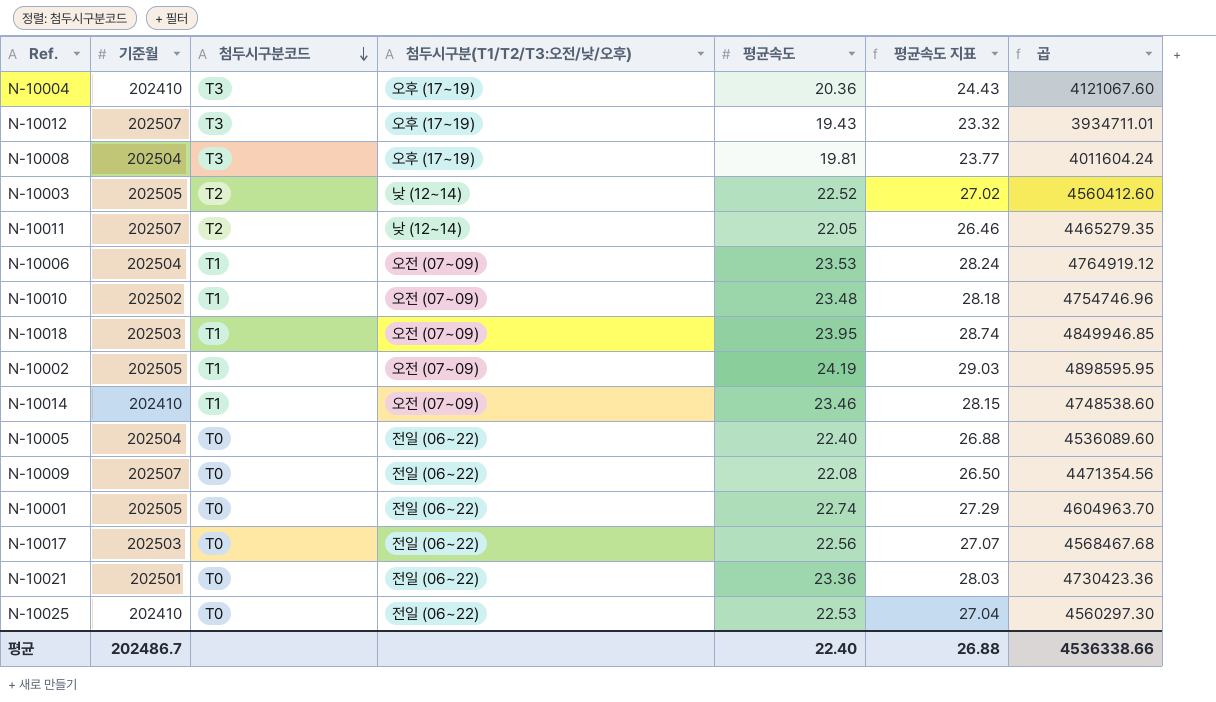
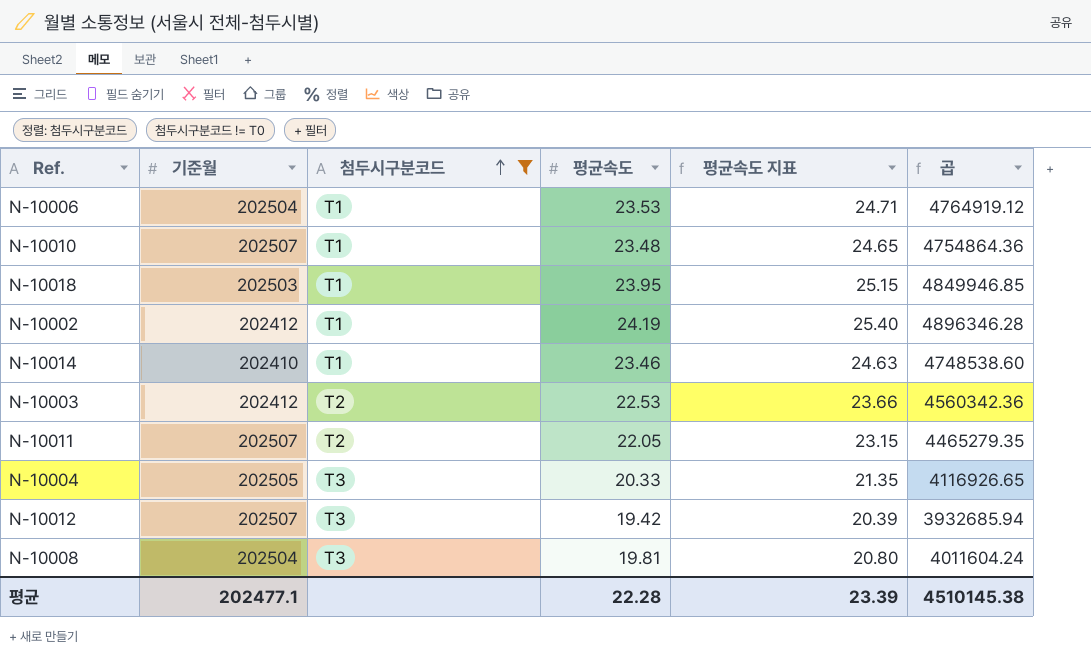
filter: none -> 첨두시구분코드 != T0
row order: 첨두시구분코드 descending -> 첨두시구분코드 ascending
column 첨두시구분(T1/T2/T3:오전/낮/오후) | position: 4 -> none
column 평균속도 지표 | formula: [평균속도] * 1.2 -> [평균속도] * 1.05
N-10010 | 기준월: 202502 -> 202507
N-10010 | 곱: 4754746.96 -> 4754864.36
N-10002 | 기준월: 202505 -> 202412
N-10002 | 곱: 4898595.95 -> 4896346.28
N-10003 | 기준월: 202505 -> 202412
N-10003 | 평균속도: 22.52 -> 22.53
N-10003 | 곱: 4560412.60 -> 4560342.36
N-10004 | 기준월: 202410 -> 202505
N-10004 | 평균속도: 20.36 -> 20.33
N-10004 | 곱: 4121067.60 -> 4116926.65
N-10012 | 평균속도: 19.43 -> 19.42
N-10012 | 곱: 3934711.01 -> 3932685.94
평균 | 기준월: 202486.7 -> 202477.1
평균 | 평균속도: 22.40 -> 22.28
평균 | 평균속도 지표: 26.88 -> 23.39
평균 | 곱: 4536338.66 -> 4510145.38

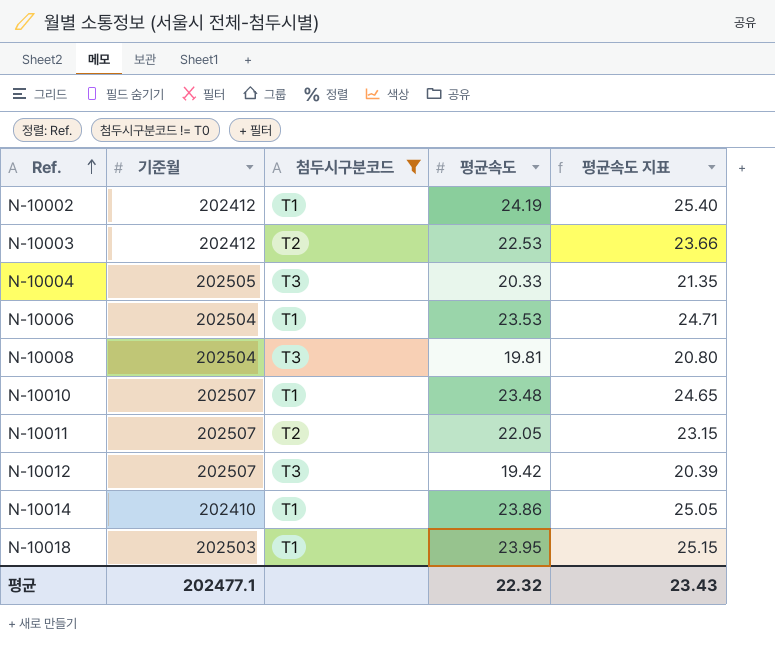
row order: 첨두시구분코드 ascending -> Ref. ascending
column 곱 | formula: [기준월] * [평균속도] -> none
N-10014 | 평균속도: 23.46 -> 23.86
N-10014 | 평균속도 지표: 24.63 -> 25.05
평균 | 평균속도: 22.28 -> 22.32
평균 | 평균속도 지표: 23.39 -> 23.43

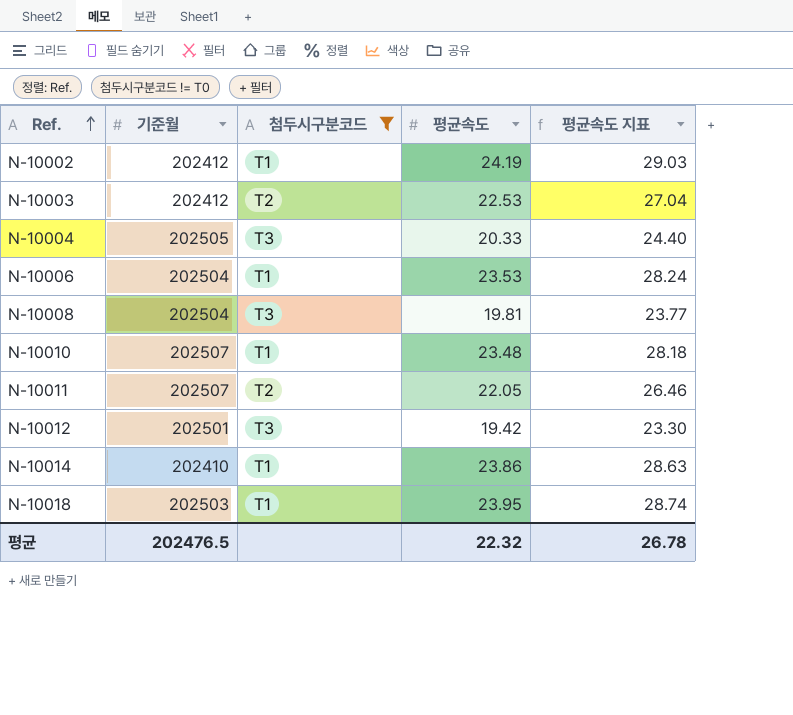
column 평균속도 지표 | formula: [평균속도] * 1.05 -> [평균속도] * 1.2
N-10012 | 기준월: 202507 -> 202501
평균 | 기준월: 202477.1 -> 202476.5
평균 | 평균속도 지표: 23.43 -> 26.78

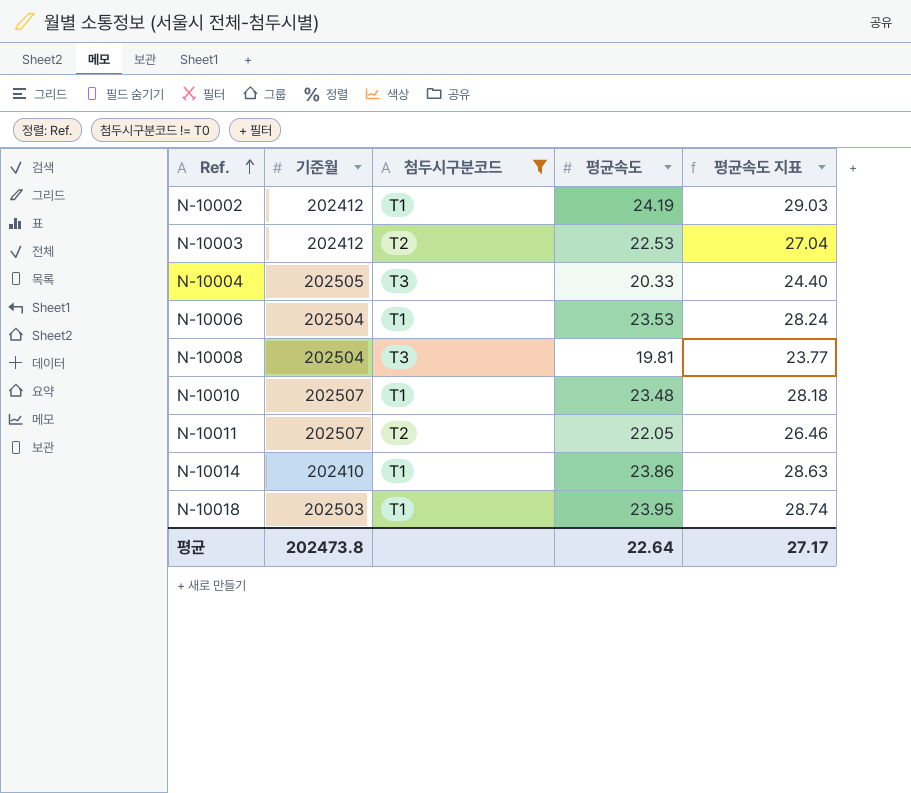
row N-10012: 202501 | T3 | 19.42 | 23.30 -> none
평균 | 기준월: 202476.5 -> 202473.8
평균 | 평균속도: 22.32 -> 22.64
평균 | 평균속도 지표: 26.78 -> 27.17

